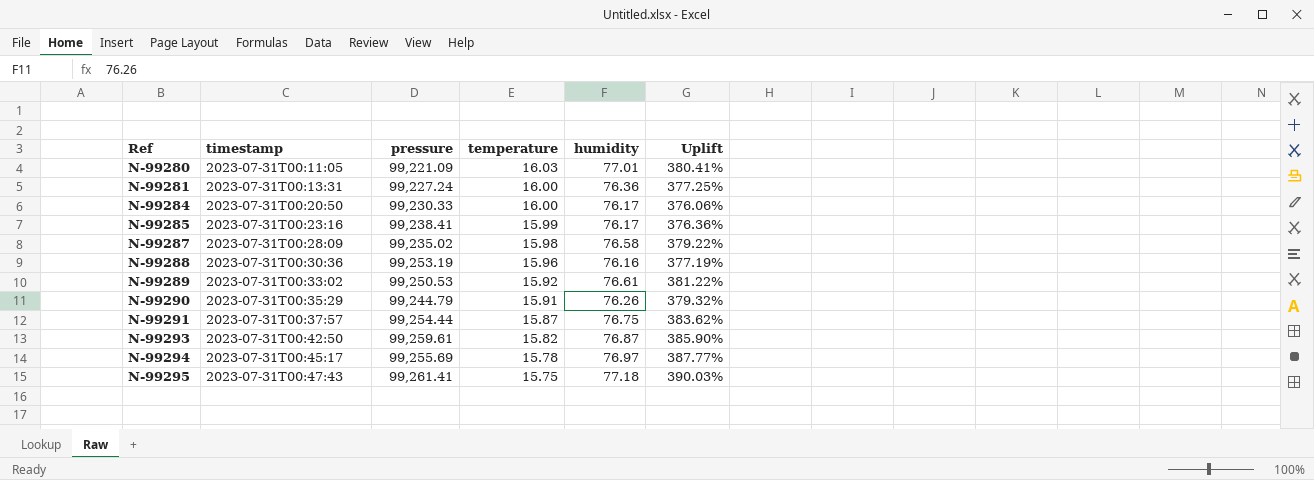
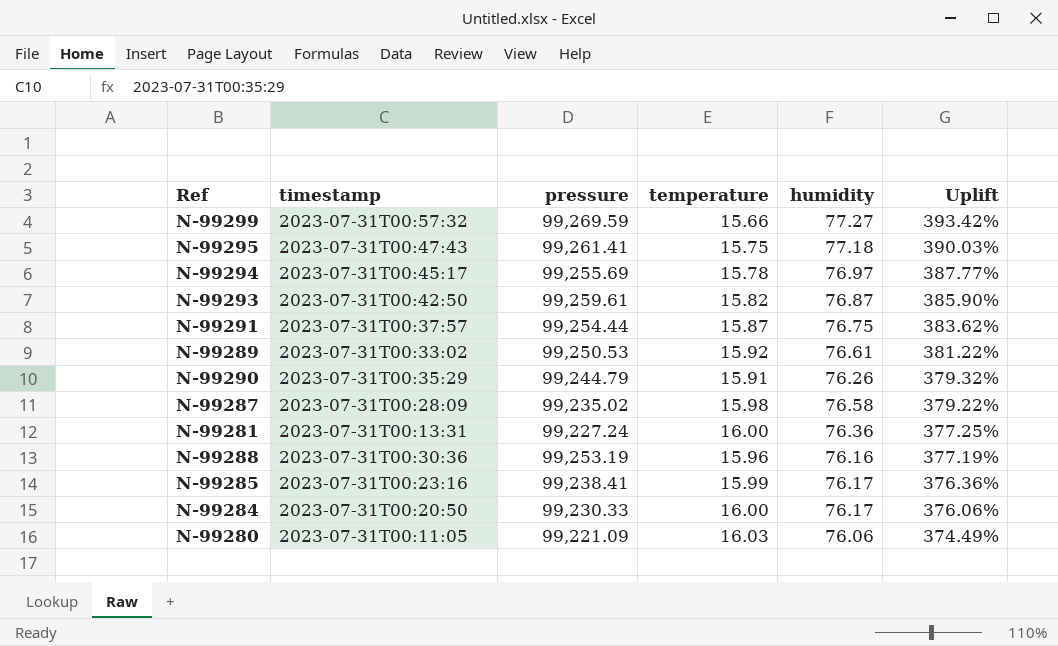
row order: Ref ascending -> Uplift descending
row N-99299: none -> 2023-07-31T00:57:32 | 99,269.59 | 15.66 | 77.27 | 393.42%
N-99280 | humidity: 77.01 -> 76.06
N-99280 | Uplift: 380.41% -> 374.49%

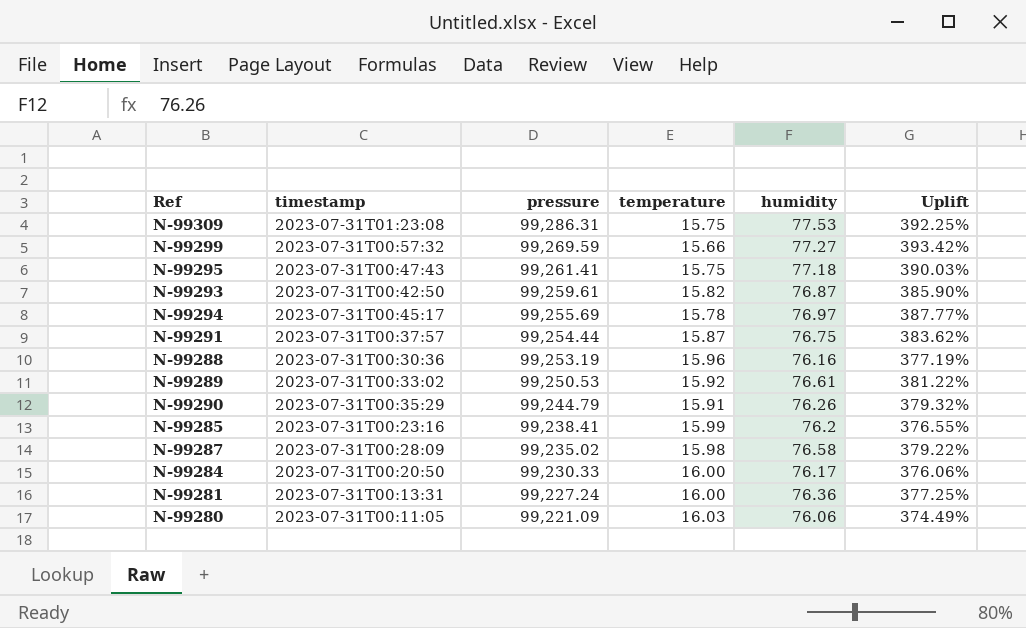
row order: Uplift descending -> pressure descending
row N-99309: none -> 2023-07-31T01:23:08 | 99,286.31 | 15.75 | 77.53 | 392.25%
N-99285 | humidity: 76.17 -> 76.2
N-99285 | Uplift: 376.36% -> 376.55%

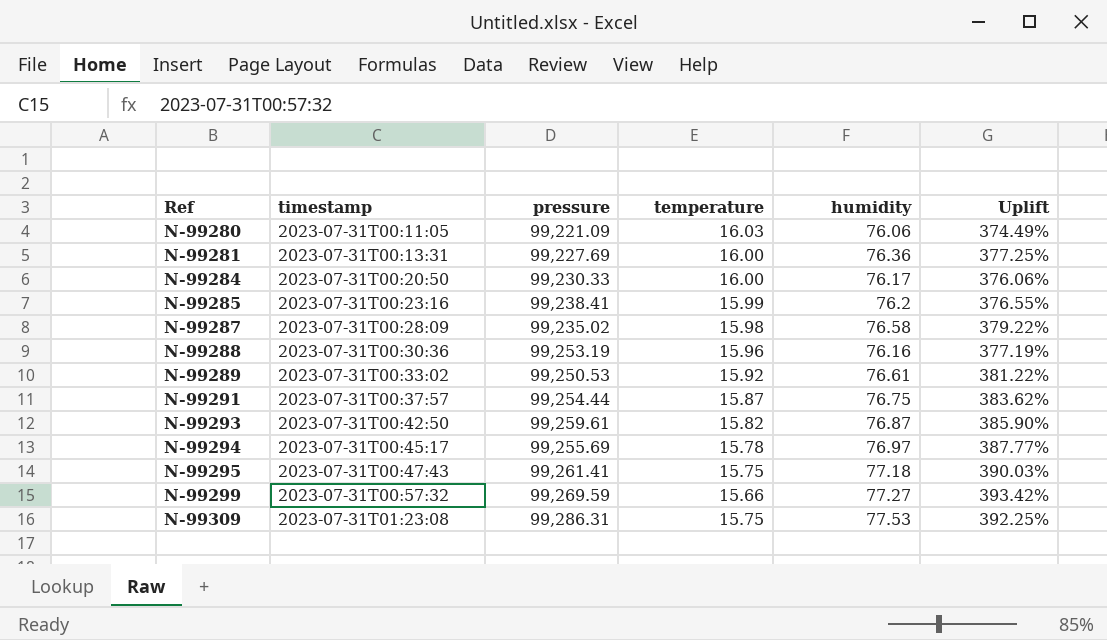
row order: pressure descending -> Ref ascending
row N-99290: 2023-07-31T00:35:29 | 99,244.79 | 15.91 | 76.26 | 379.32% -> none
N-99281 | pressure: 99,227.24 -> 99,227.69

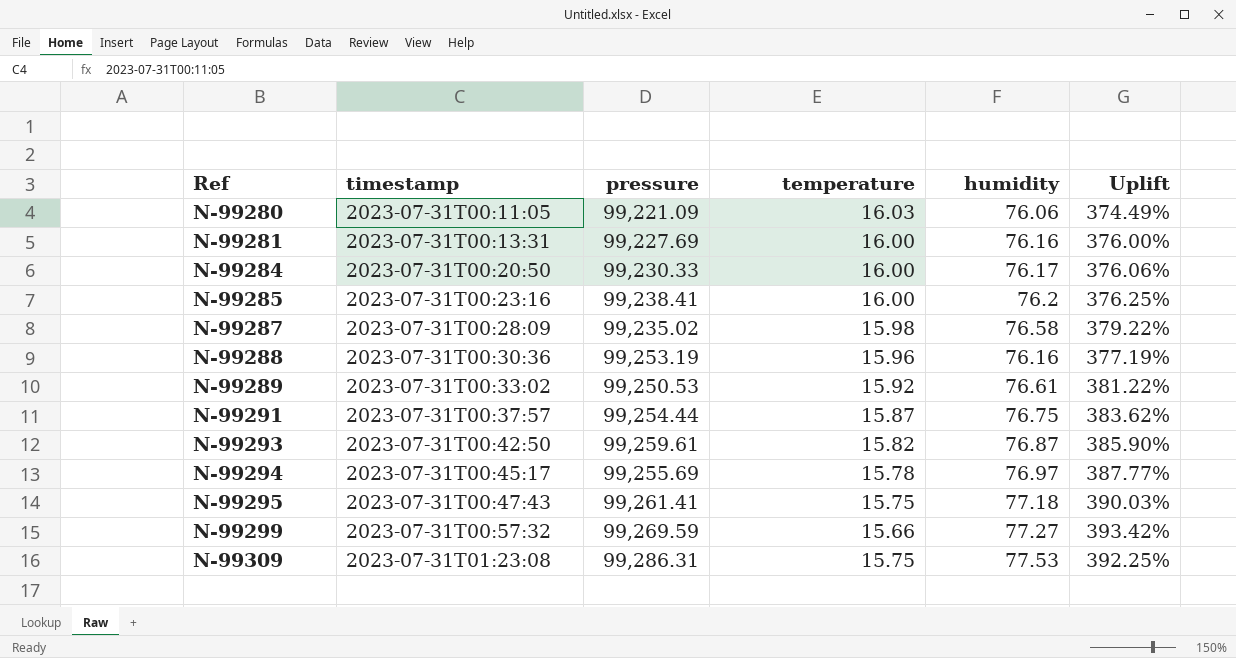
N-99281 | humidity: 76.36 -> 76.16
N-99281 | Uplift: 377.25% -> 376.00%
N-99285 | temperature: 15.99 -> 16.00
N-99285 | Uplift: 376.55% -> 376.25%

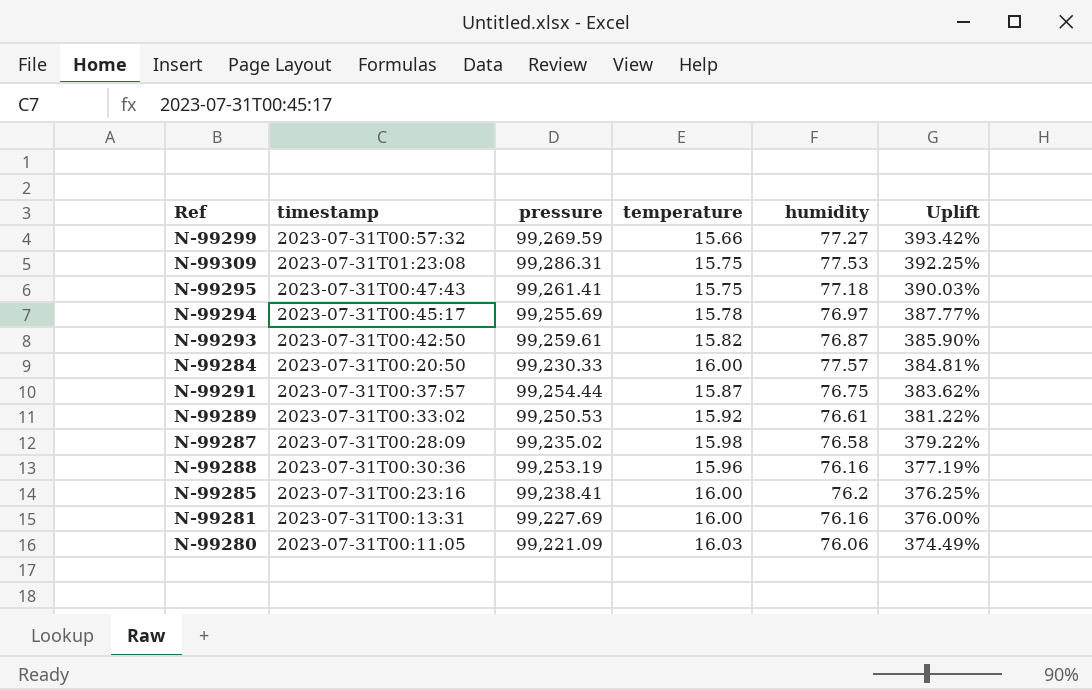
row order: Ref ascending -> Uplift descending
N-99284 | humidity: 76.17 -> 77.57
N-99284 | Uplift: 376.06% -> 384.81%

